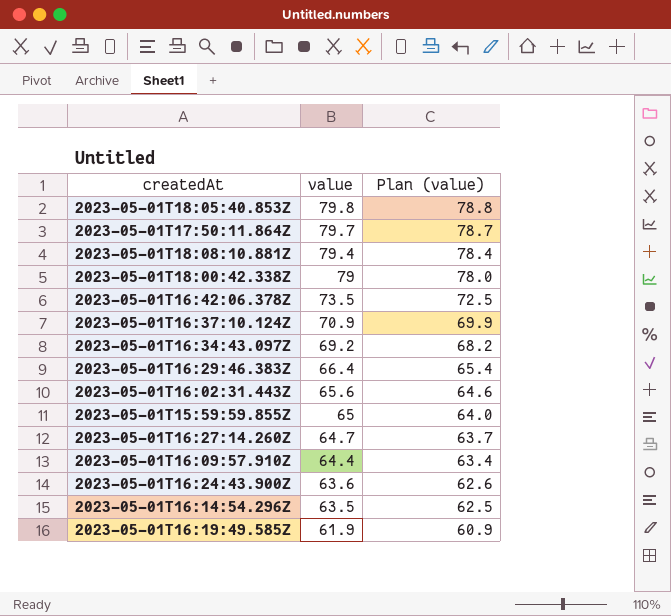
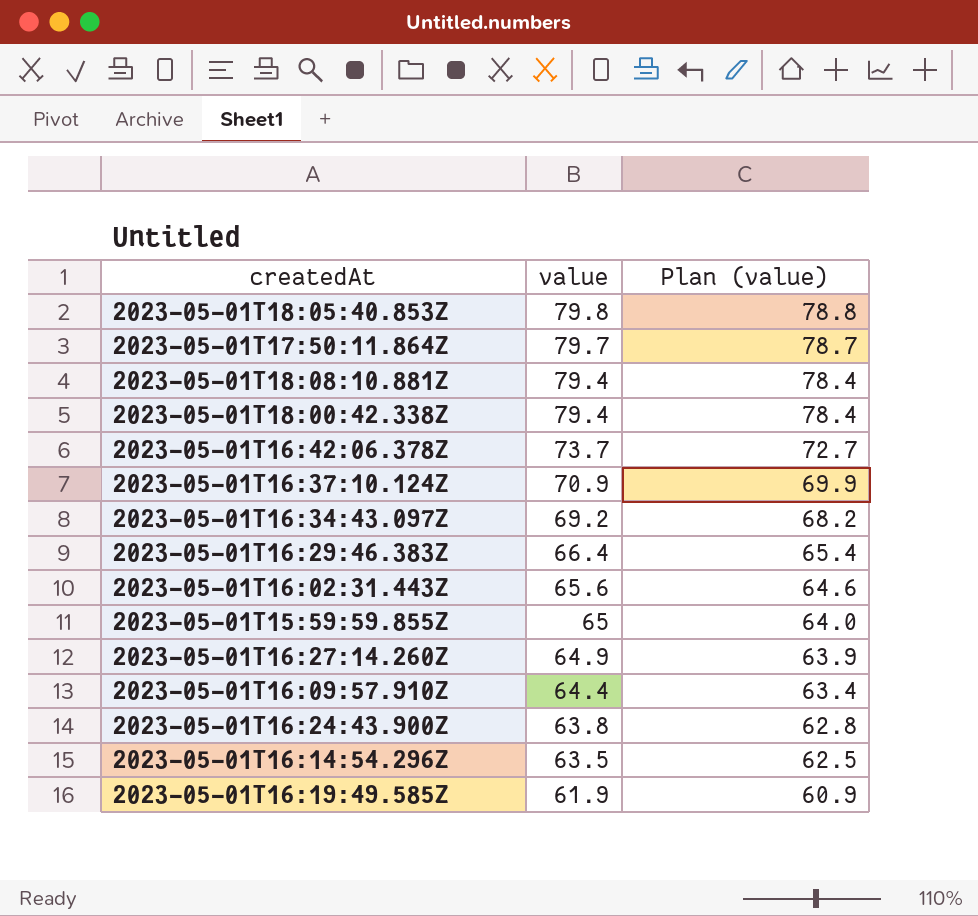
2023-05-01T18:00:42.338Z | value: 79 -> 79.4
2023-05-01T18:00:42.338Z | Plan (value): 78.0 -> 78.4
2023-05-01T16:42:06.378Z | value: 73.5 -> 73.7
2023-05-01T16:42:06.378Z | Plan (value): 72.5 -> 72.7
2023-05-01T16:27:14.260Z | value: 64.7 -> 64.9
2023-05-01T16:27:14.260Z | Plan (value): 63.7 -> 63.9
2023-05-01T16:24:43.900Z | value: 63.6 -> 63.8
2023-05-01T16:24:43.900Z | Plan (value): 62.6 -> 62.8

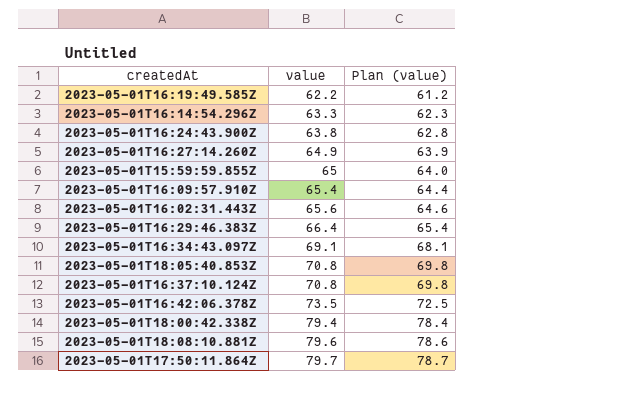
row order: value descending -> value ascending
2023-05-01T16:19:49.585Z | value: 61.9 -> 62.2
2023-05-01T16:19:49.585Z | Plan (value): 60.9 -> 61.2
2023-05-01T16:14:54.296Z | value: 63.5 -> 63.3
2023-05-01T16:14:54.296Z | Plan (value): 62.5 -> 62.3
2023-05-01T16:09:57.910Z | value: 64.4 -> 65.4
2023-05-01T16:09:57.910Z | Plan (value): 63.4 -> 64.4
2023-05-01T16:34:43.097Z | value: 69.2 -> 69.1
2023-05-01T16:34:43.097Z | Plan (value): 68.2 -> 68.1
2023-05-01T18:05:40.853Z | value: 79.8 -> 70.8
2023-05-01T18:05:40.853Z | Plan (value): 78.8 -> 69.8
2023-05-01T16:37:10.124Z | value: 70.9 -> 70.8
2023-05-01T16:37:10.124Z | Plan (value): 69.9 -> 69.8
2023-05-01T16:42:06.378Z | value: 73.7 -> 73.5
2023-05-01T16:42:06.378Z | Plan (value): 72.7 -> 72.5
2023-05-01T18:08:10.881Z | value: 79.4 -> 79.6
2023-05-01T18:08:10.881Z | Plan (value): 78.4 -> 78.6

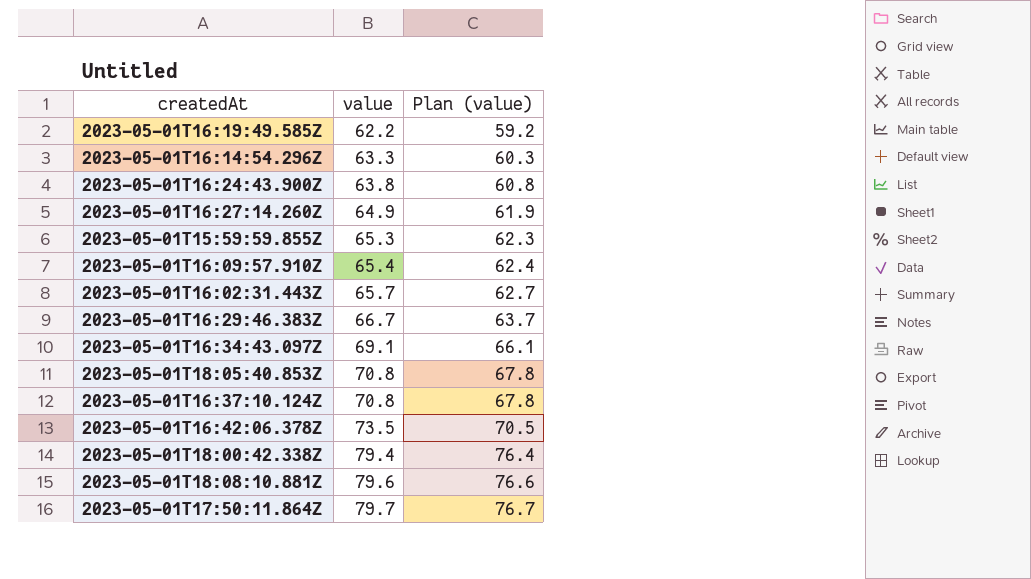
column Plan (value) | formula: [value] - 1 -> [value] - 3
2023-05-01T15:59:59.855Z | value: 65 -> 65.3
2023-05-01T16:02:31.443Z | value: 65.6 -> 65.7
2023-05-01T16:29:46.383Z | value: 66.4 -> 66.7

